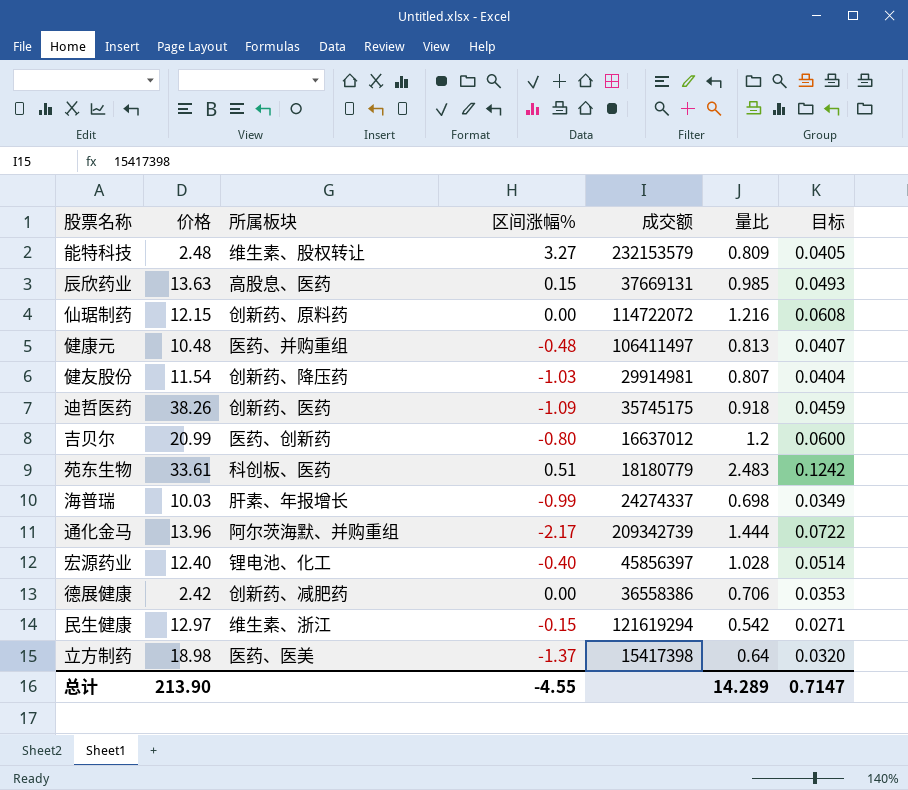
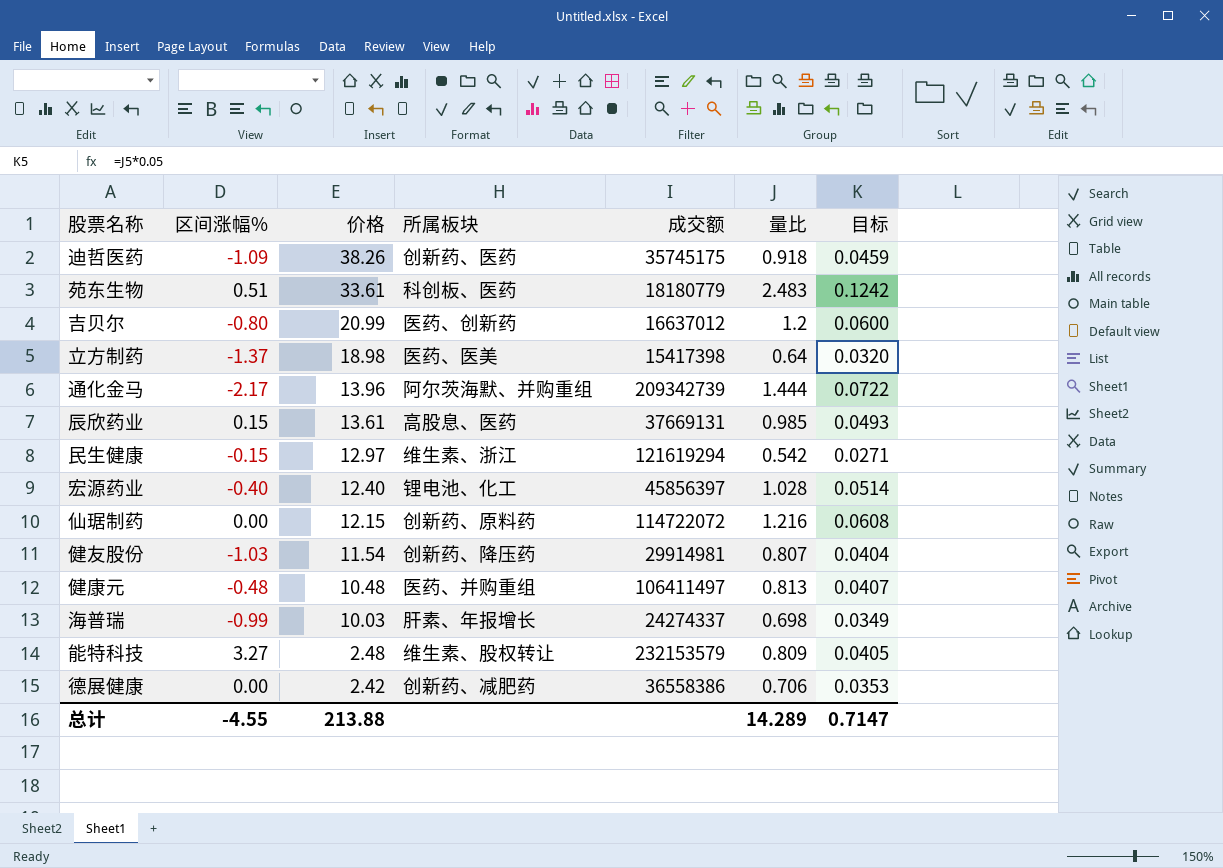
row order: none -> 价格 descending
column 区间涨幅% | position: 4 -> 2
辰欣药业 | 价格: 13.63 -> 13.61
总计 | 价格: 213.90 -> 213.88

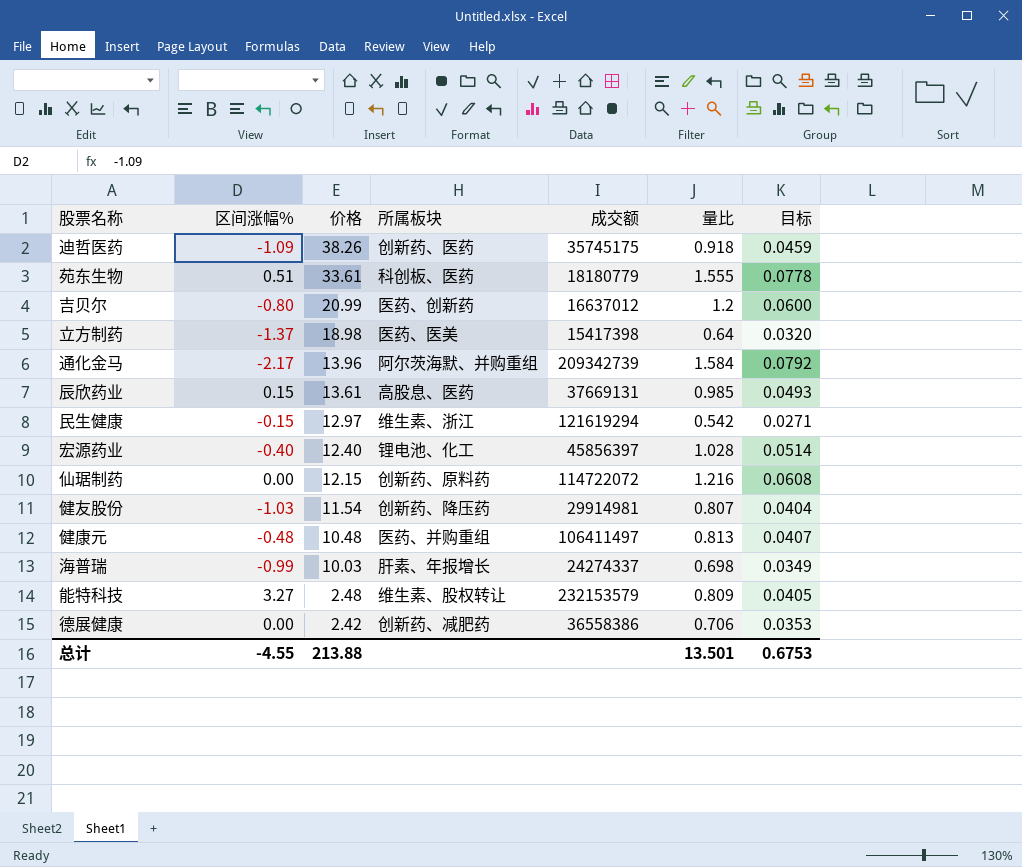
苑东生物 | 量比: 2.483 -> 1.555
苑东生物 | 目标: 0.1242 -> 0.0778
通化金马 | 量比: 1.444 -> 1.584
通化金马 | 目标: 0.0722 -> 0.0792
总计 | 量比: 14.289 -> 13.501
总计 | 目标: 0.7147 -> 0.6753

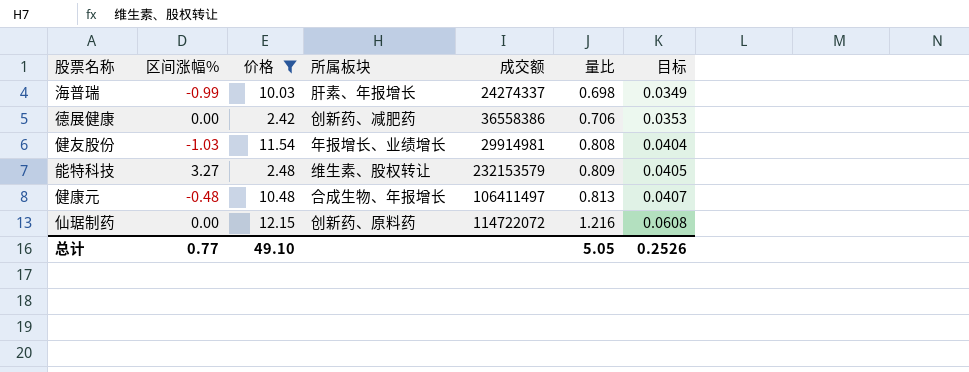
filter: none -> 价格 <= 12.15
row order: 价格 descending -> 量比 ascending
健友股份 | 所属板块: 创新药、降压药 -> 年报增长、业绩增长
健友股份 | 量比: 0.807 -> 0.808
健康元 | 所属板块: 医药、并购重组 -> 合成生物、年报增长
总计 | 区间涨幅%: -4.55 -> 0.77
总计 | 价格: 213.88 -> 49.10
总计 | 量比: 13.501 -> 5.05
总计 | 目标: 0.6753 -> 0.2526

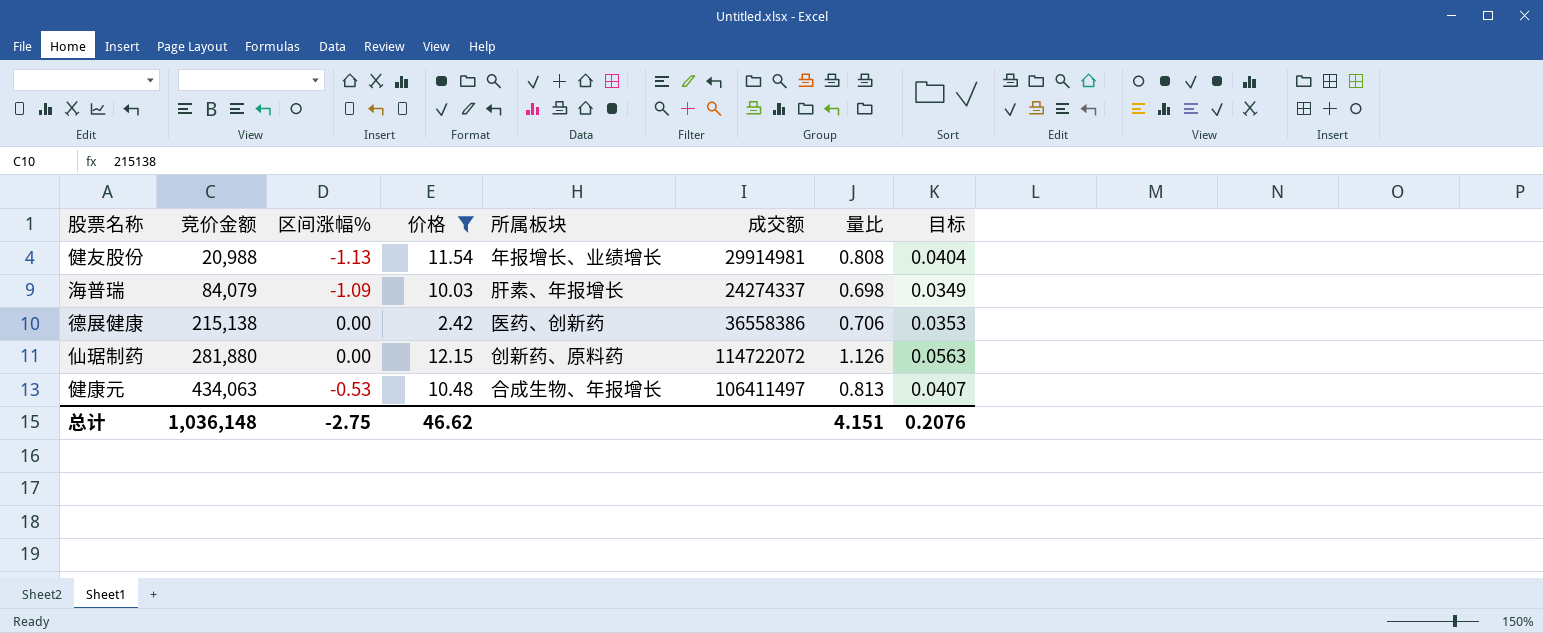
row order: 量比 ascending -> 竞价金额 ascending
column 竞价金额 | position: none -> 2
row 能特科技: 3.27 | 2.48 | 维生素、股权转让 | 232153579 | 0.809 | 0.0405 -> none
健友股份 | 区间涨幅%: -1.03 -> -1.13
海普瑞 | 区间涨幅%: -0.99 -> -1.09
德展健康 | 所属板块: 创新药、减肥药 -> 医药、创新药
仙琚制药 | 量比: 1.216 -> 1.126
仙琚制药 | 目标: 0.0608 -> 0.0563
健康元 | 区间涨幅%: -0.48 -> -0.53
总计 | 区间涨幅%: 0.77 -> -2.75
总计 | 价格: 49.10 -> 46.62
总计 | 量比: 5.05 -> 4.151
总计 | 目标: 0.2526 -> 0.2076

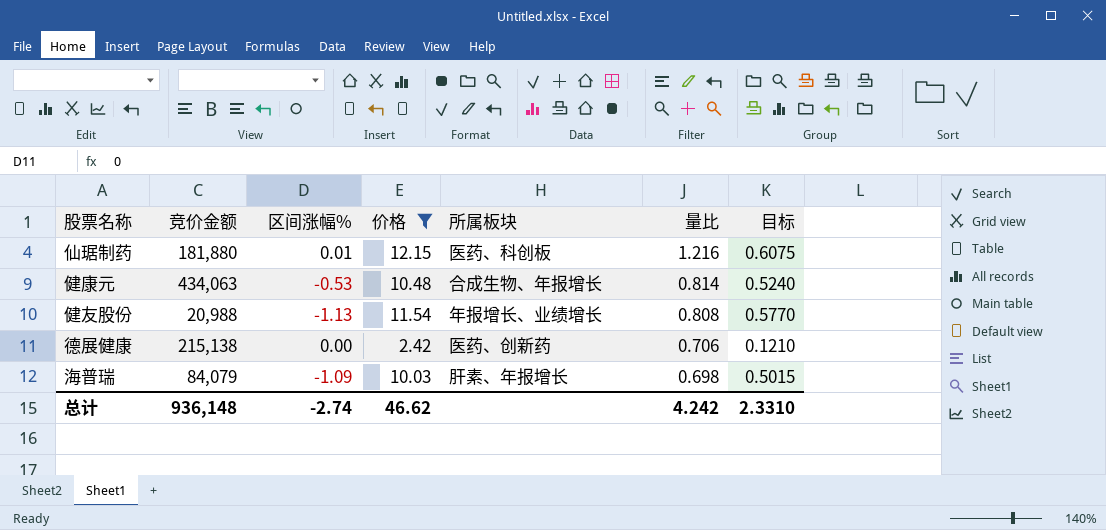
row order: 竞价金额 ascending -> 量比 descending
column 成交额 | position: 6 -> none
column 目标 | formula: [量比] * 0.05 -> [价格] * 0.05
仙琚制药 | 竞价金额: 281,880 -> 181,880
仙琚制药 | 区间涨幅%: 0.00 -> 0.01
仙琚制药 | 所属板块: 创新药、原料药 -> 医药、科创板
仙琚制药 | 量比: 1.126 -> 1.216
健康元 | 量比: 0.813 -> 0.814
总计 | 竞价金额: 1,036,148 -> 936,148
总计 | 区间涨幅%: -2.75 -> -2.74
总计 | 量比: 4.151 -> 4.242
总计 | 目标: 0.2076 -> 2.3310

